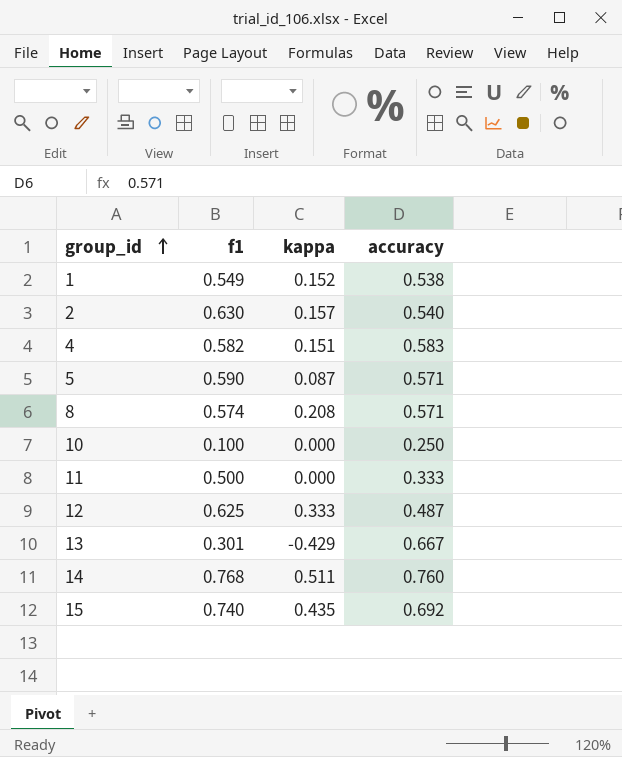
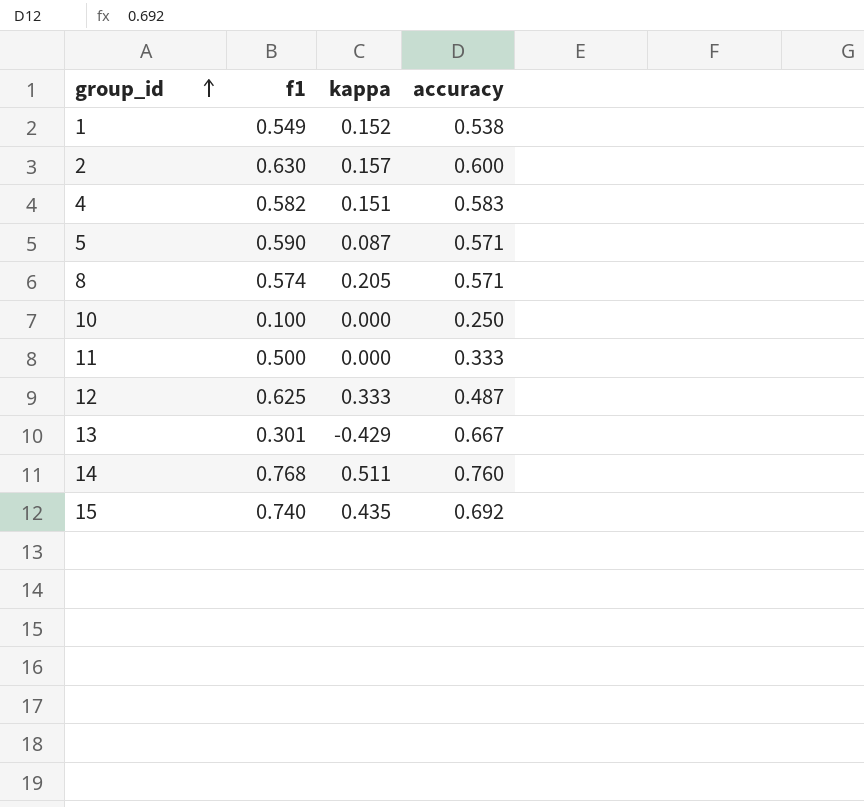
2 | accuracy: 0.540 -> 0.600
8 | kappa: 0.208 -> 0.205

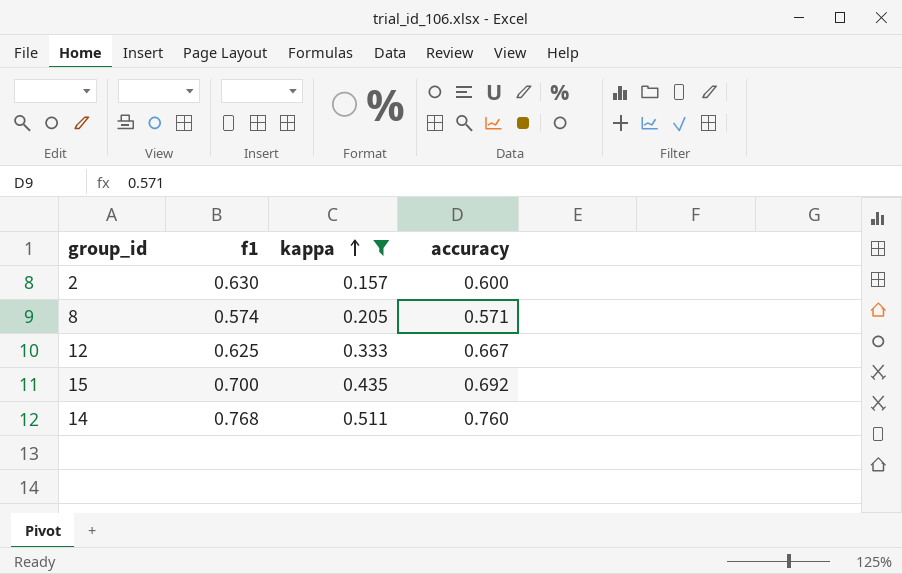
filter: none -> kappa >= 0.157
row order: group_id ascending -> kappa ascending
12 | accuracy: 0.487 -> 0.667
15 | f1: 0.740 -> 0.700

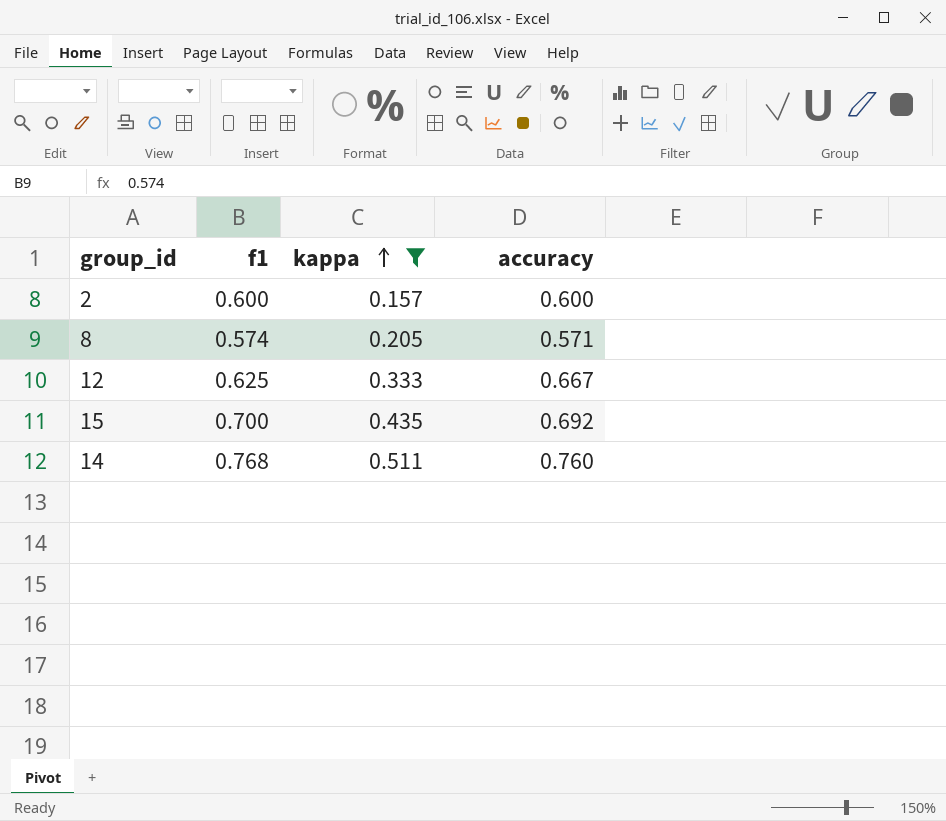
2 | f1: 0.630 -> 0.600

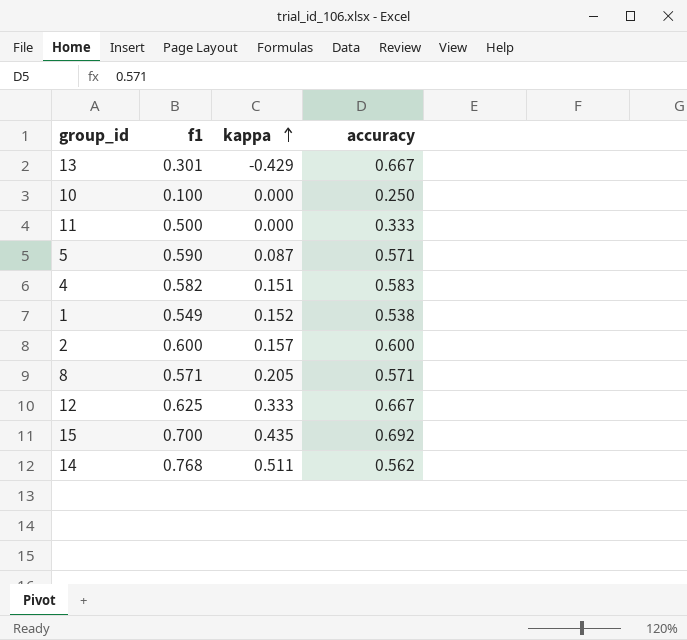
filter: kappa >= 0.157 -> none
8 | f1: 0.574 -> 0.571
14 | accuracy: 0.760 -> 0.562

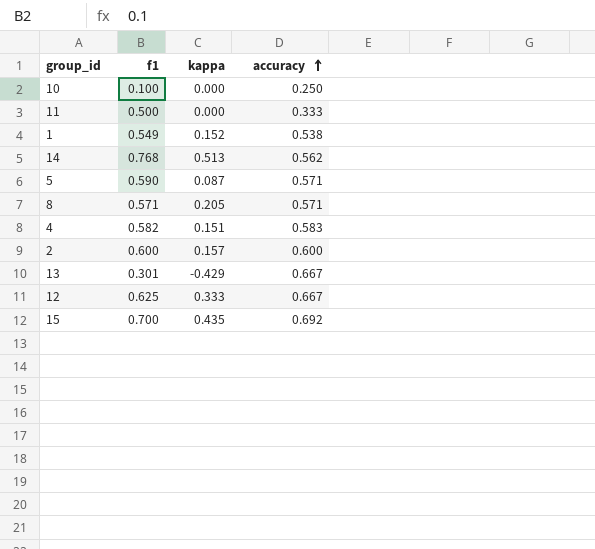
row order: kappa ascending -> accuracy ascending
14 | kappa: 0.511 -> 0.513

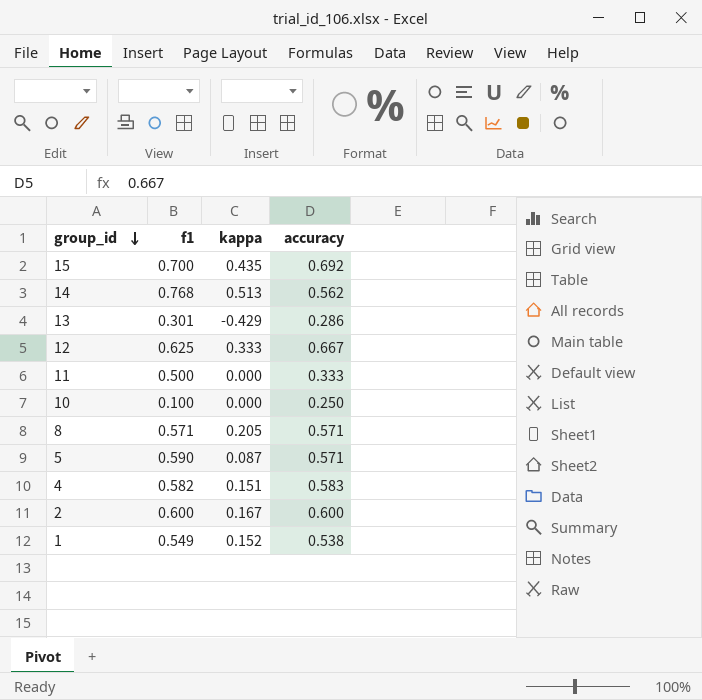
row order: accuracy ascending -> group_id descending
13 | accuracy: 0.667 -> 0.286
2 | kappa: 0.157 -> 0.167

